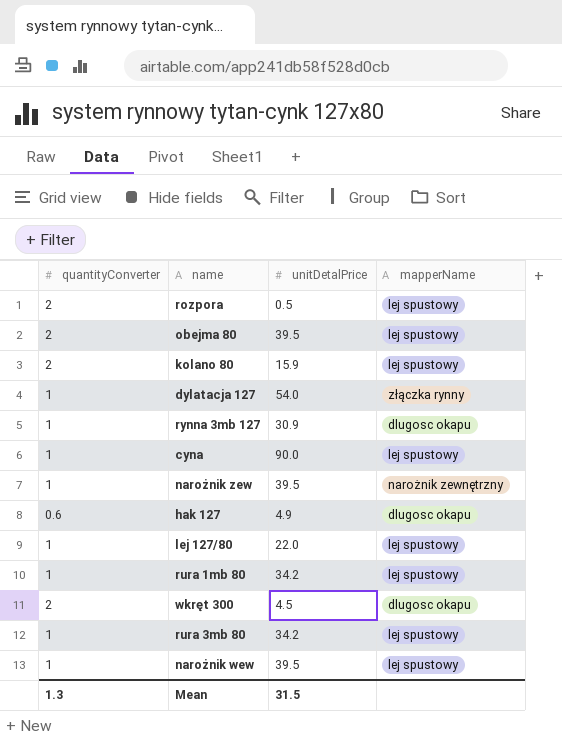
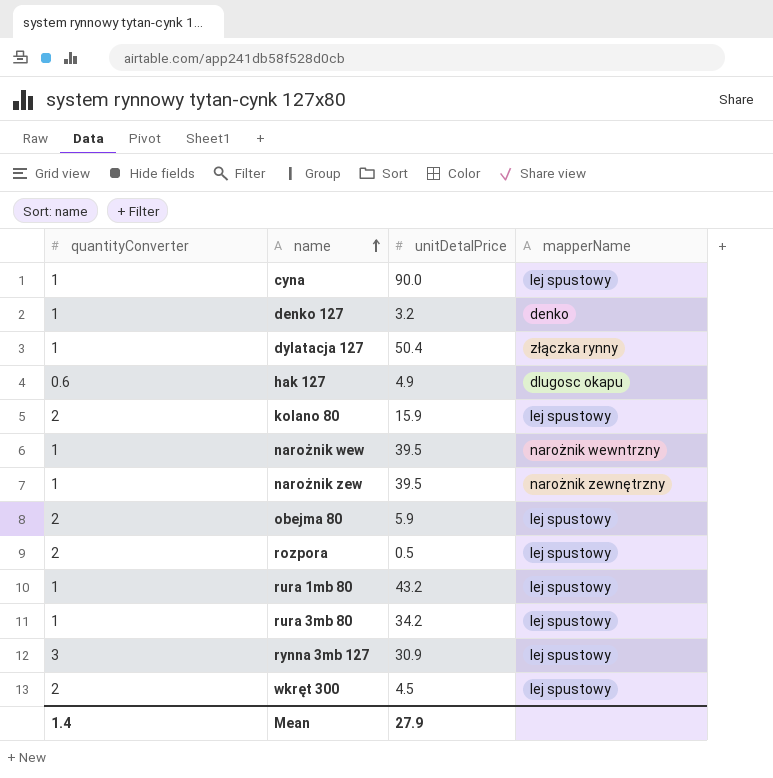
row order: none -> name ascending
row lej 127/80: 1 | 22.0 | lej spustowy -> none
row denko 127: none -> 1 | 3.2 | denko
dylatacja 127 | unitDetalPrice: 54.0 -> 50.4
narożnik wew | mapperName: lej spustowy -> narożnik wewntrzny
obejma 80 | unitDetalPrice: 39.5 -> 5.9
rura 1mb 80 | unitDetalPrice: 34.2 -> 43.2
rynna 3mb 127 | quantityConverter: 1 -> 3
rynna 3mb 127 | mapperName: dlugosc okapu -> lej spustowy
wkręt 300 | mapperName: dlugosc okapu -> lej spustowy
Mean | quantityConverter: 1.3 -> 1.4
Mean | unitDetalPrice: 31.5 -> 27.9

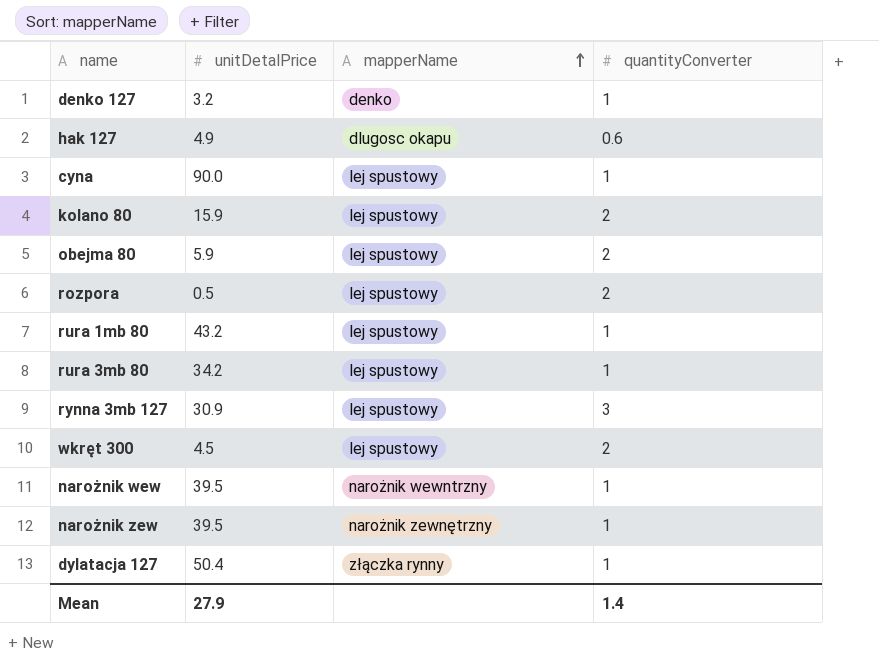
row order: name ascending -> mapperName ascending
column quantityConverter | position: 1 -> 4

